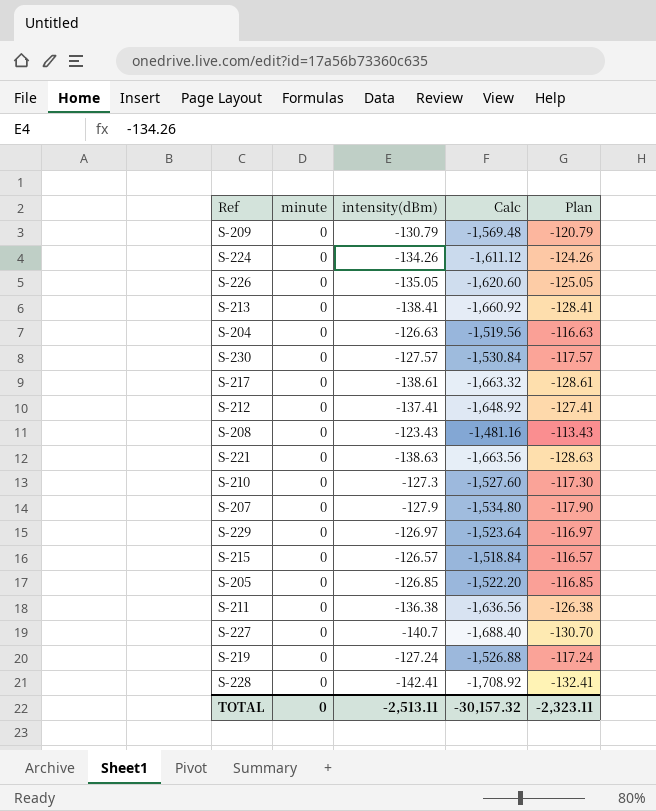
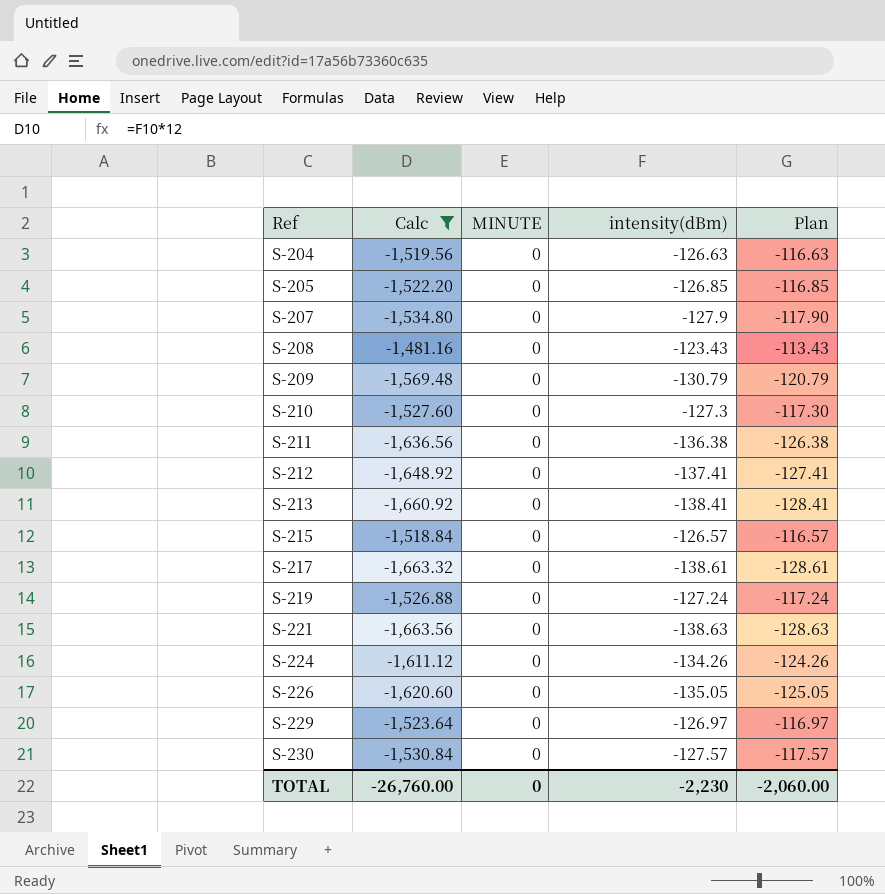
filter: none -> Calc >= -1,663.56
row order: none -> Ref ascending
column Calc | position: 4 -> 2
column name: minute -> MINUTE
TOTAL | Calc: -30,157.32 -> -26,760.00
TOTAL | intensity(dBm): -2,513.11 -> -2,230
TOTAL | Plan: -2,323.11 -> -2,060.00

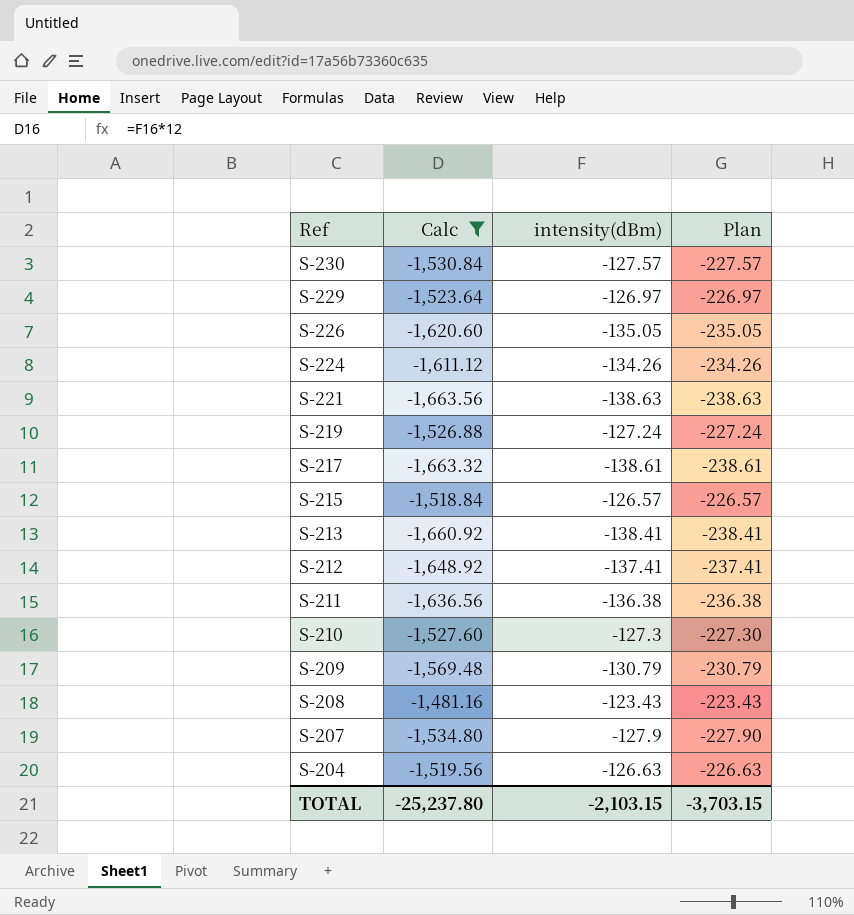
row order: Ref ascending -> Ref descending
column MINUTE | position: 3 -> none
column Plan | formula: [intensity(dBm)] + 10 -> [intensity(dBm)] - 100
row S-205: -1,522.20 | 0 | -126.85 | -116.85 -> none
TOTAL | Calc: -26,760.00 -> -25,237.80
TOTAL | intensity(dBm): -2,230 -> -2,103.15
TOTAL | Plan: -2,060.00 -> -3,703.15

